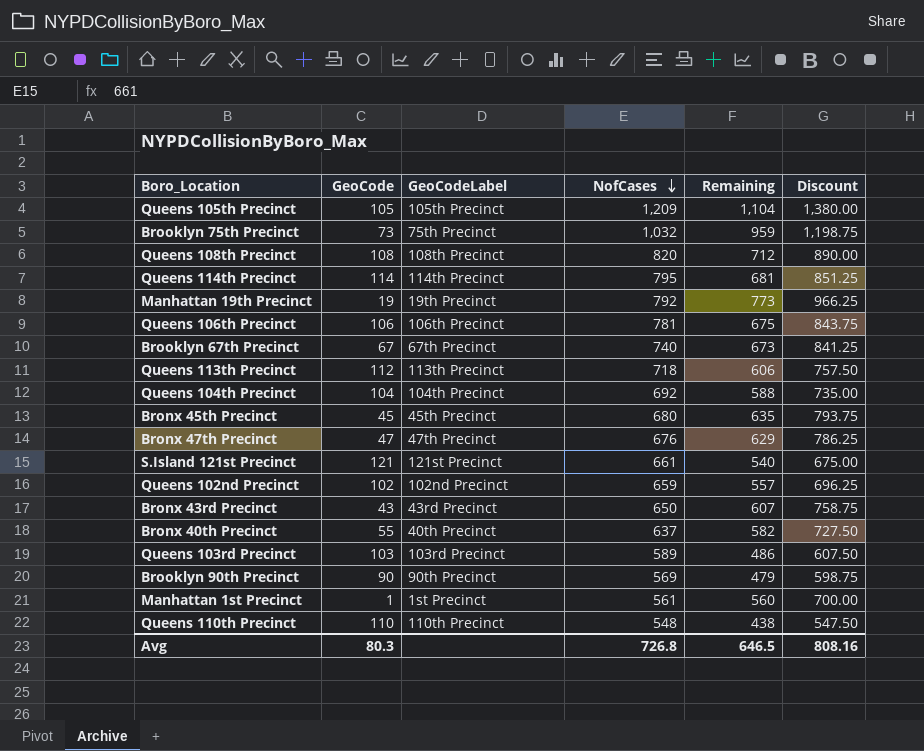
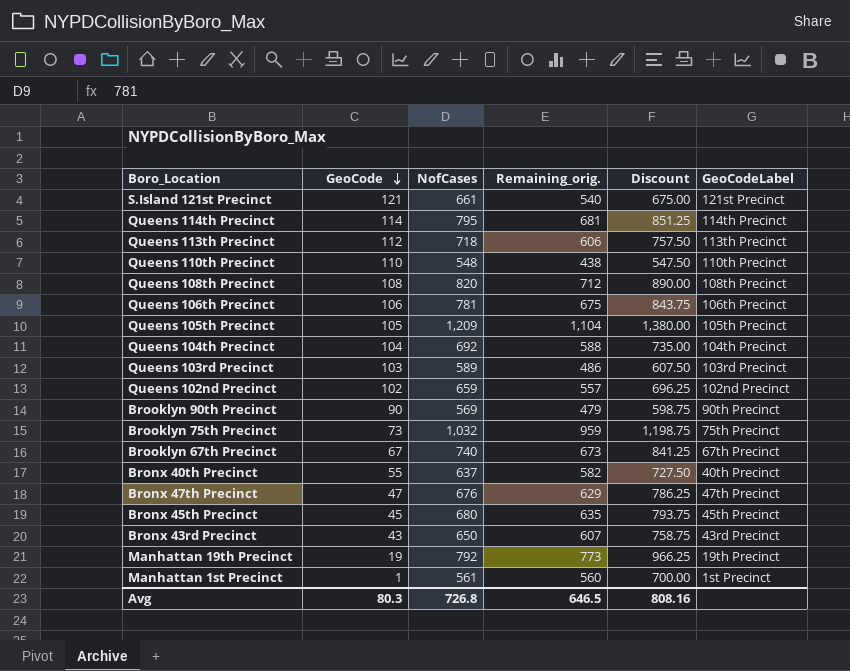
row order: NofCases descending -> GeoCode descending
column name: Remaining -> Remaining_orig.
column GeoCodeLabel | position: 3 -> 6

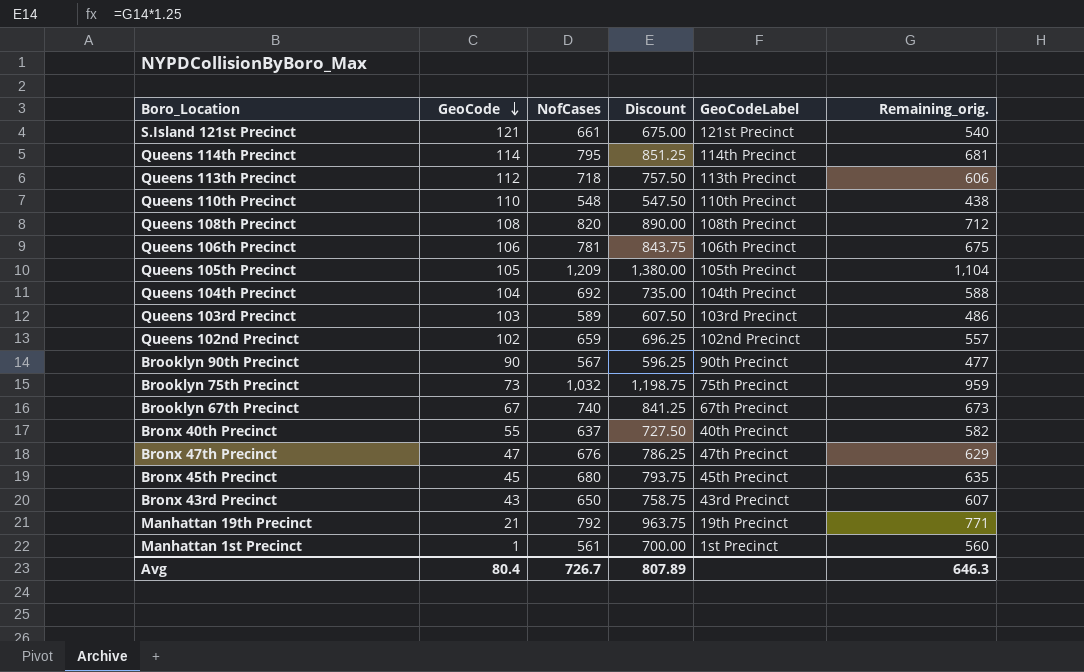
column Remaining_orig. | position: 4 -> 6
Brooklyn 90th Precinct | NofCases: 569 -> 567
Brooklyn 90th Precinct | Discount: 598.75 -> 596.25
Brooklyn 90th Precinct | Remaining_orig.: 479 -> 477
Manhattan 19th Precinct | GeoCode: 19 -> 21
Manhattan 19th Precinct | Discount: 966.25 -> 963.75
Manhattan 19th Precinct | Remaining_orig.: 773 -> 771
Avg | GeoCode: 80.3 -> 80.4
Avg | NofCases: 726.8 -> 726.7
Avg | Discount: 808.16 -> 807.89
Avg | Remaining_orig.: 646.5 -> 646.3

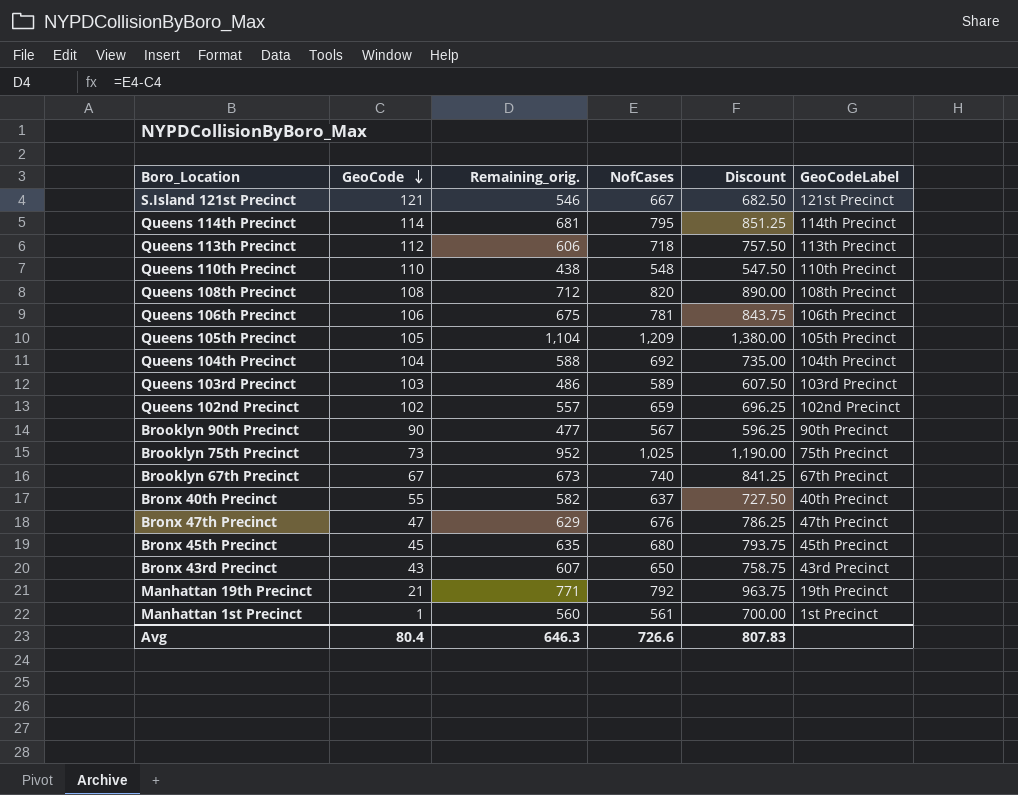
column Remaining_orig. | position: 6 -> 3
S.Island 121st Precinct | Remaining_orig.: 540 -> 546
S.Island 121st Precinct | NofCases: 661 -> 667
S.Island 121st Precinct | Discount: 675.00 -> 682.50
Brooklyn 75th Precinct | Remaining_orig.: 959 -> 952
Brooklyn 75th Precinct | NofCases: 1,032 -> 1,025
Brooklyn 75th Precinct | Discount: 1,198.75 -> 1,190.00
Avg | NofCases: 726.7 -> 726.6
Avg | Discount: 807.89 -> 807.83

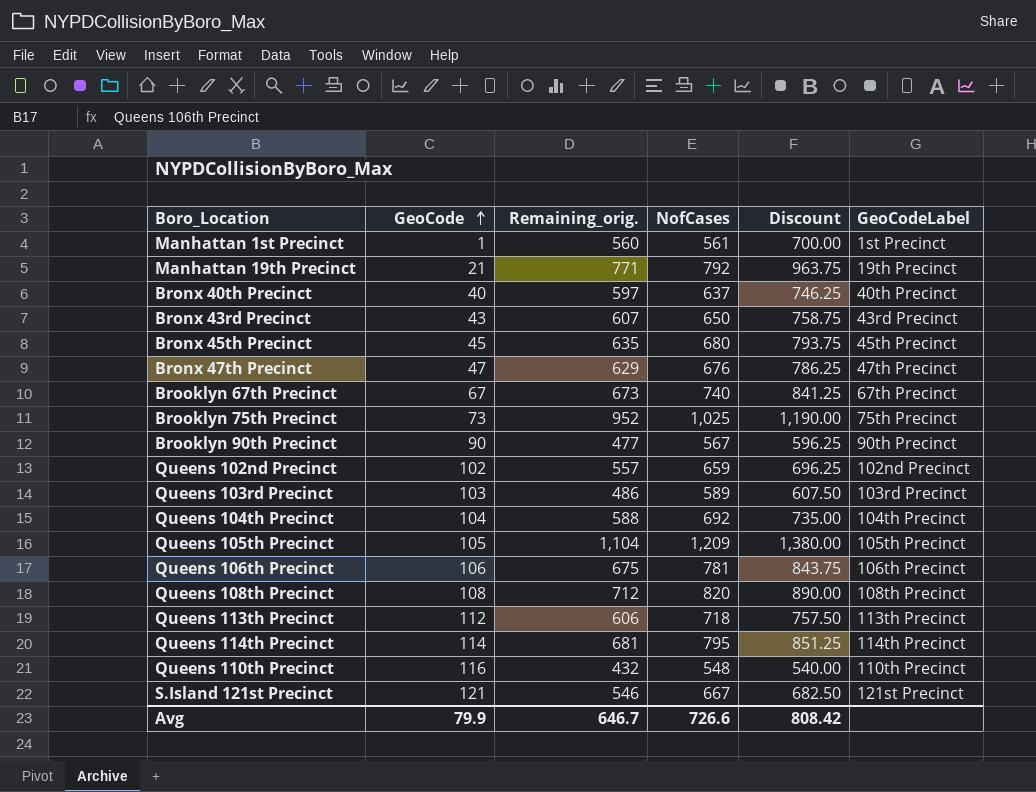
row order: GeoCode descending -> GeoCode ascending
Bronx 40th Precinct | GeoCode: 55 -> 40
Bronx 40th Precinct | Remaining_orig.: 582 -> 597
Bronx 40th Precinct | Discount: 727.50 -> 746.25
Queens 110th Precinct | GeoCode: 110 -> 116
Queens 110th Precinct | Remaining_orig.: 438 -> 432
Queens 110th Precinct | Discount: 547.50 -> 540.00
Avg | GeoCode: 80.4 -> 79.9
Avg | Remaining_orig.: 646.3 -> 646.7
Avg | Discount: 807.83 -> 808.42

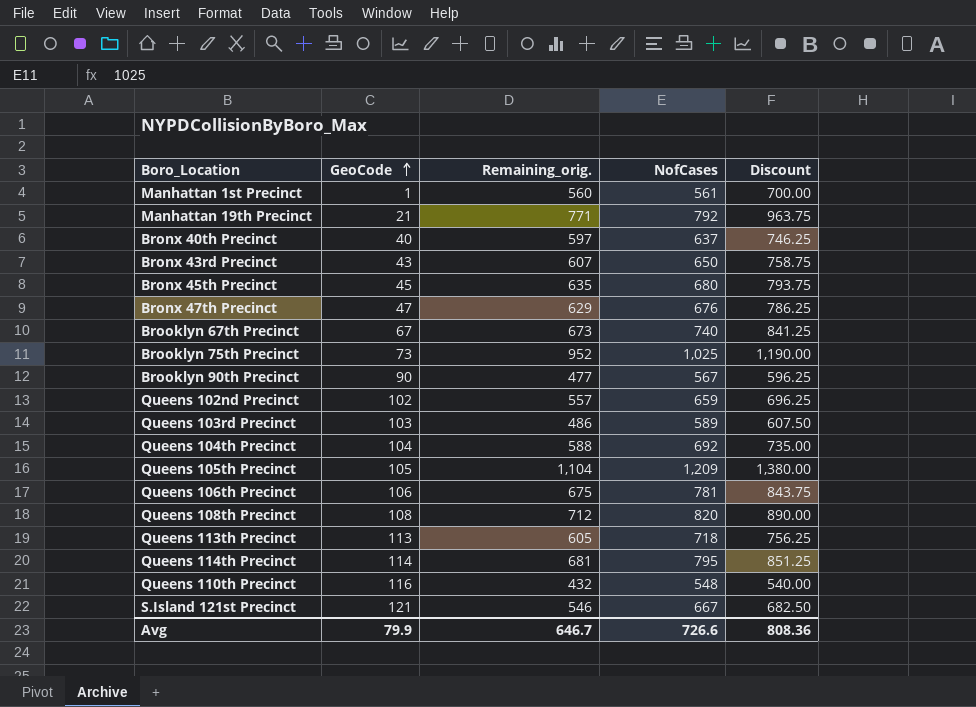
column GeoCodeLabel | position: 6 -> none
Queens 113th Precinct | GeoCode: 112 -> 113
Queens 113th Precinct | Remaining_orig.: 606 -> 605
Queens 113th Precinct | Discount: 757.50 -> 756.25
Avg | Discount: 808.42 -> 808.36

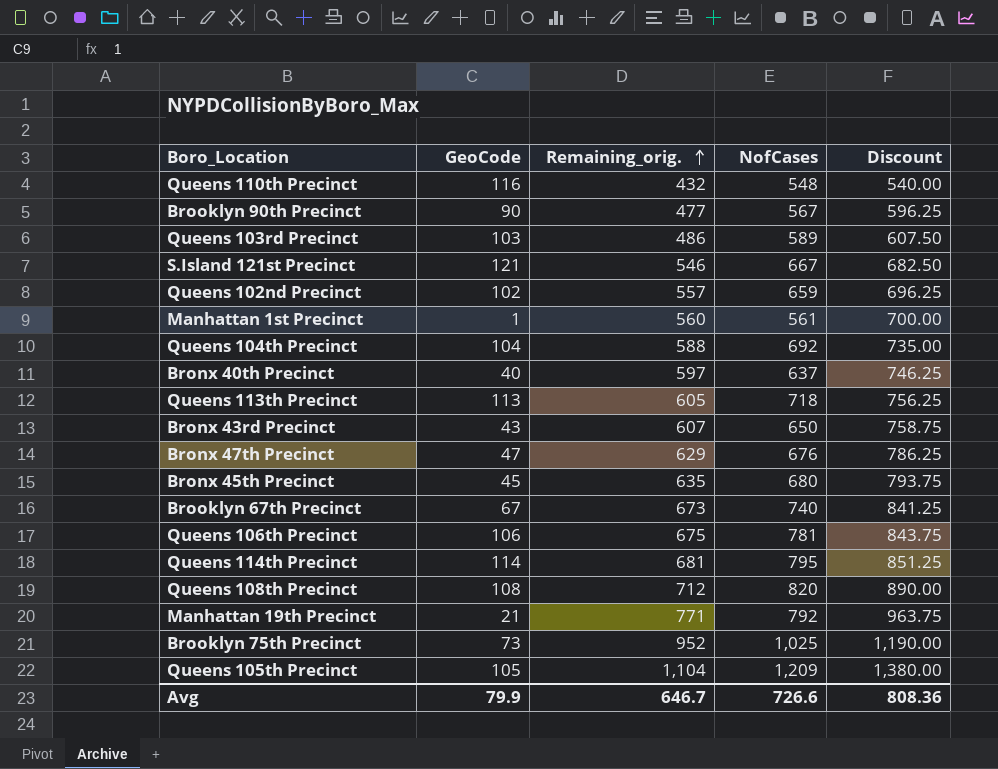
row order: GeoCode ascending -> Remaining_orig. ascending

